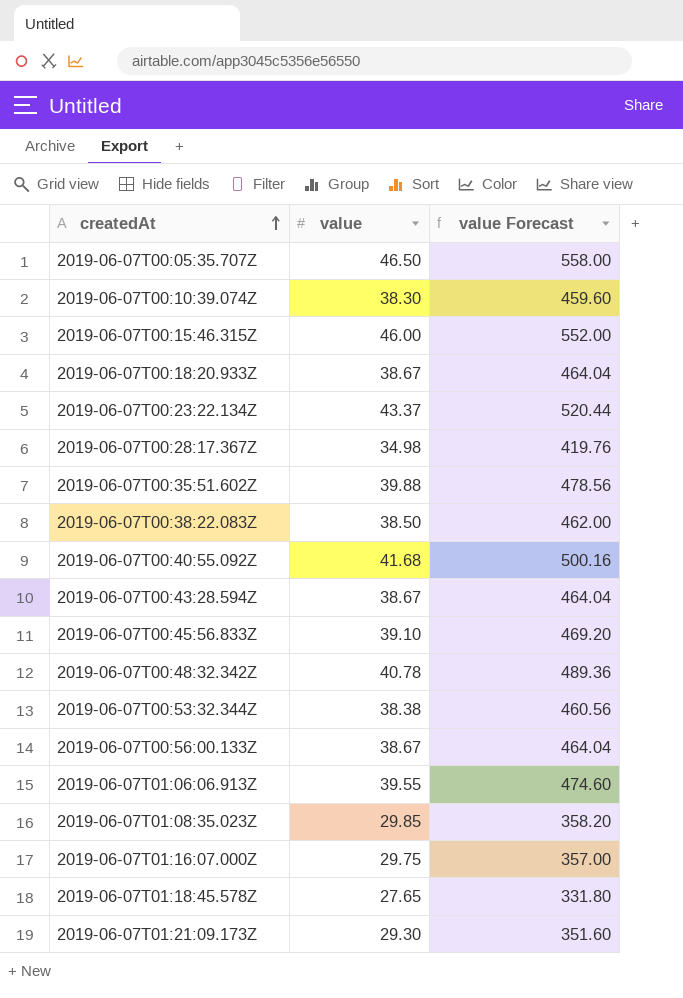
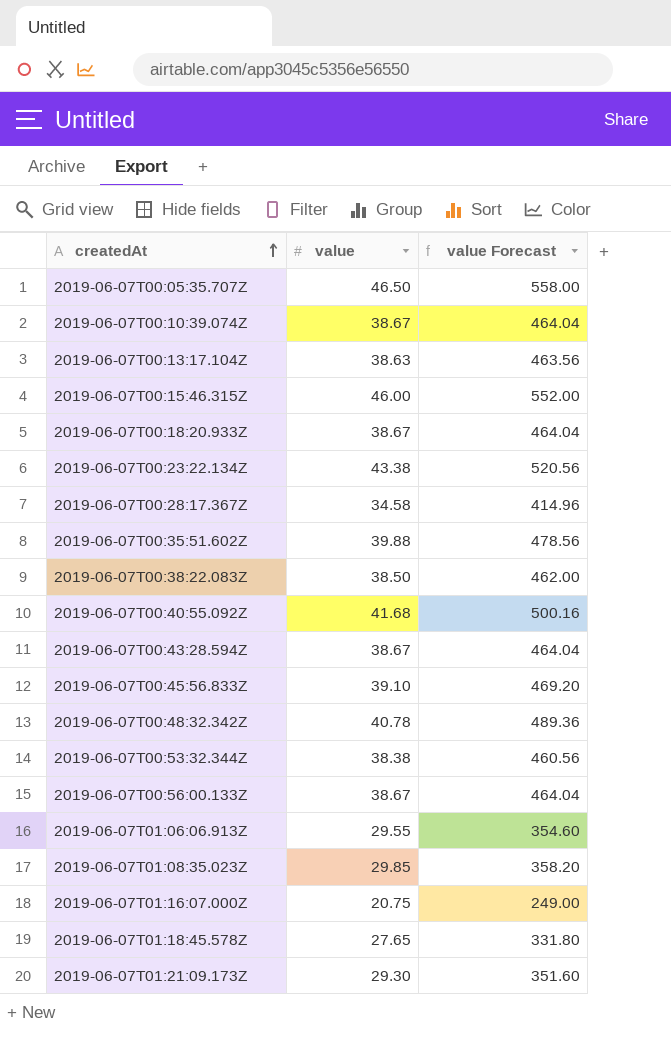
2019-06-07T00:10:39.074Z | value: 38.30 -> 38.67
2019-06-07T00:10:39.074Z | value Forecast: 459.60 -> 464.04
row 2019-06-07T00:13:17.104Z: none -> 38.63 | 463.56
2019-06-07T00:23:22.134Z | value: 43.37 -> 43.38
2019-06-07T00:23:22.134Z | value Forecast: 520.44 -> 520.56
2019-06-07T00:28:17.367Z | value: 34.98 -> 34.58
2019-06-07T00:28:17.367Z | value Forecast: 419.76 -> 414.96
2019-06-07T01:06:06.913Z | value: 39.55 -> 29.55
2019-06-07T01:06:06.913Z | value Forecast: 474.60 -> 354.60
2019-06-07T01:16:07.000Z | value: 29.75 -> 20.75
2019-06-07T01:16:07.000Z | value Forecast: 357.00 -> 249.00

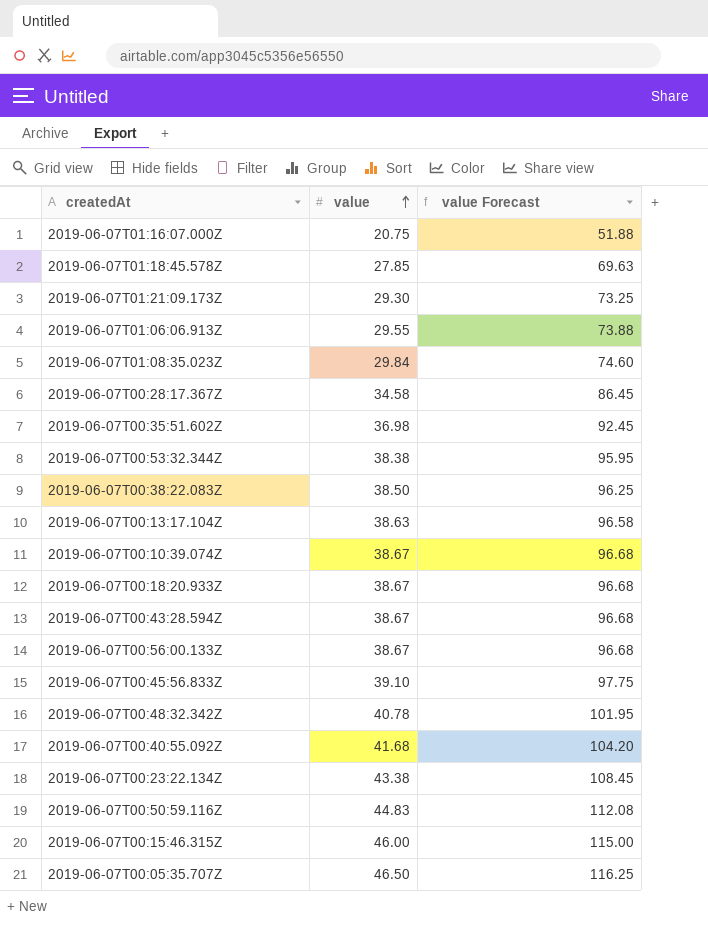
row order: createdAt ascending -> value ascending
column value Forecast | formula: [value] * 12 -> [value] * 2.5
2019-06-07T01:18:45.578Z | value: 27.65 -> 27.85
2019-06-07T01:08:35.023Z | value: 29.85 -> 29.84
2019-06-07T00:35:51.602Z | value: 39.88 -> 36.98
row 2019-06-07T00:50:59.116Z: none -> 44.83 | 112.08

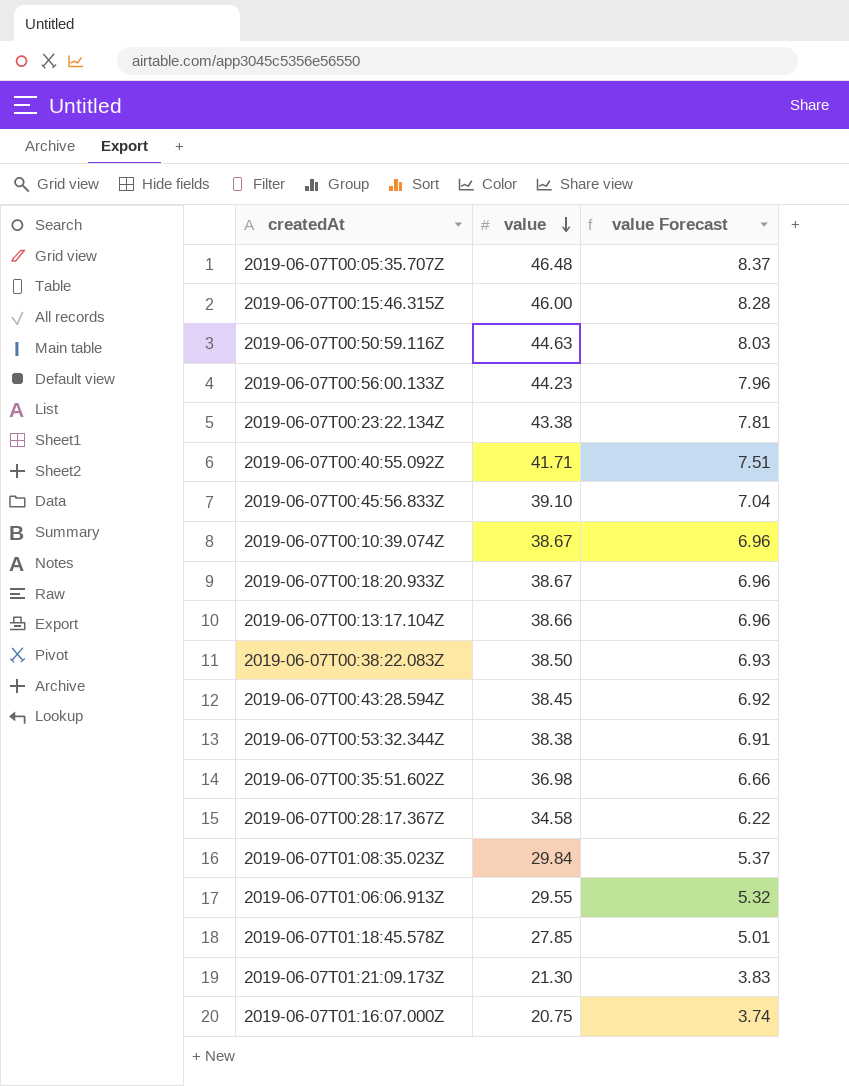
row order: value ascending -> value descending
column value Forecast | formula: [value] * 2.5 -> [value] * 0.18
row 2019-06-07T00:48:32.342Z: 40.78 | 101.95 -> none
2019-06-07T00:05:35.707Z | value: 46.50 -> 46.48
2019-06-07T00:50:59.116Z | value: 44.83 -> 44.63
2019-06-07T00:56:00.133Z | value: 38.67 -> 44.23
2019-06-07T00:40:55.092Z | value: 41.68 -> 41.71
2019-06-07T00:13:17.104Z | value: 38.63 -> 38.66
2019-06-07T00:43:28.594Z | value: 38.67 -> 38.45
2019-06-07T01:21:09.173Z | value: 29.30 -> 21.30

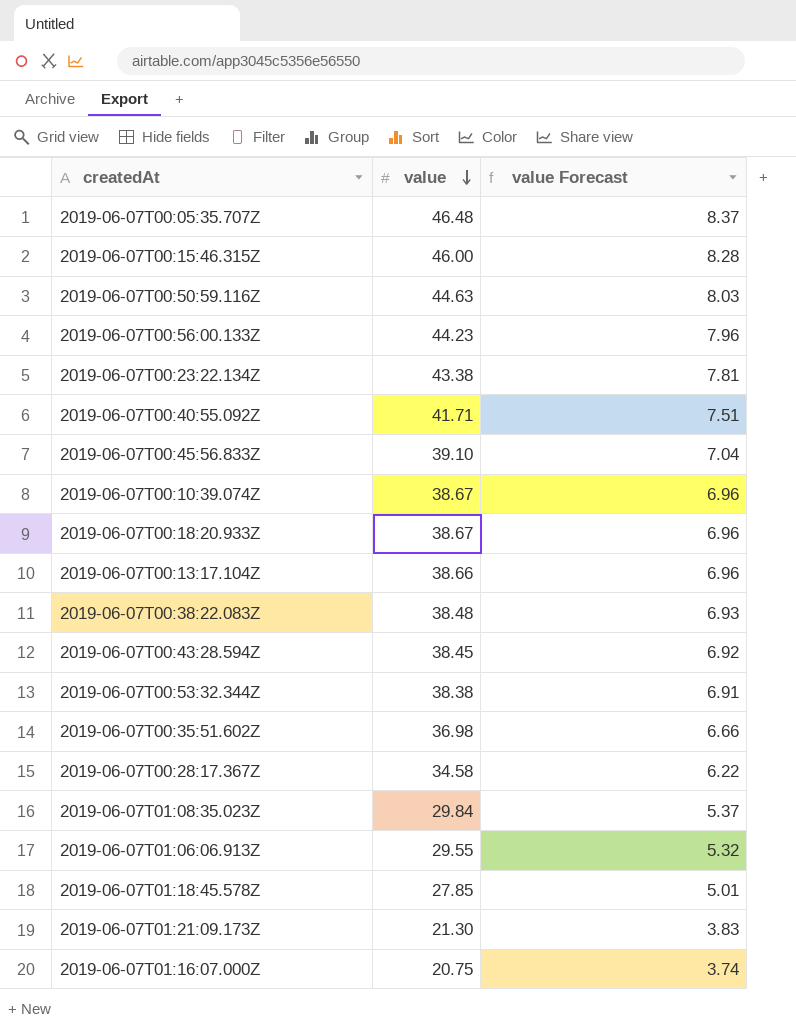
2019-06-07T00:38:22.083Z | value: 38.50 -> 38.48

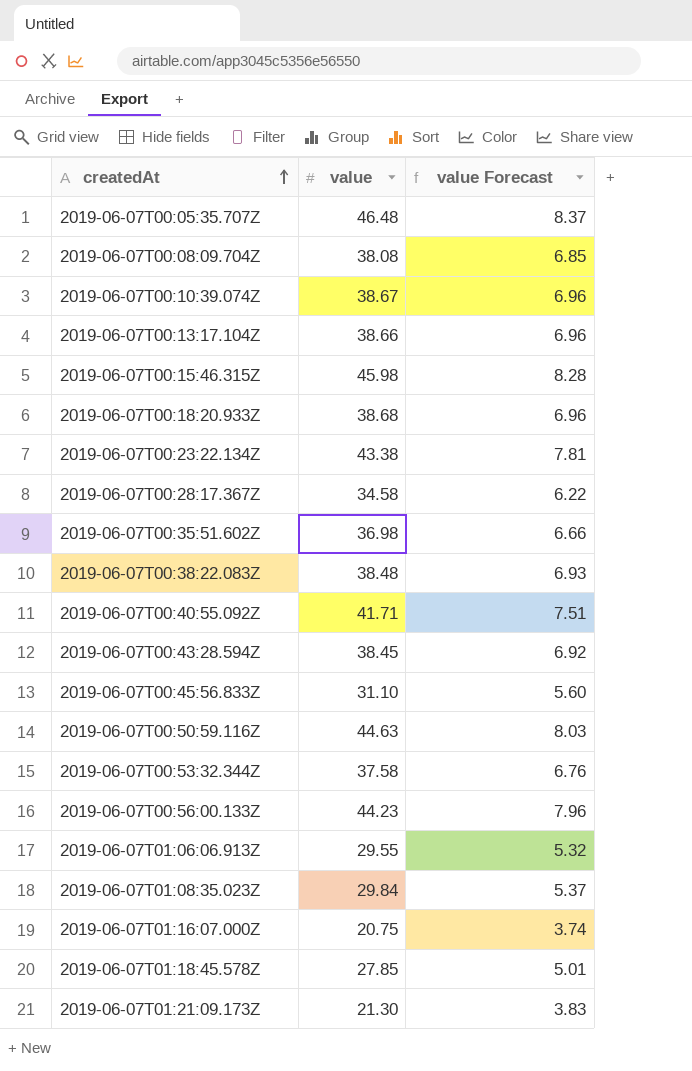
row order: value descending -> createdAt ascending
row 2019-06-07T00:08:09.704Z: none -> 38.08 | 6.85
2019-06-07T00:15:46.315Z | value: 46.00 -> 45.98
2019-06-07T00:18:20.933Z | value: 38.67 -> 38.68
2019-06-07T00:45:56.833Z | value: 39.10 -> 31.10
2019-06-07T00:45:56.833Z | value Forecast: 7.04 -> 5.60
2019-06-07T00:53:32.344Z | value: 38.38 -> 37.58
2019-06-07T00:53:32.344Z | value Forecast: 6.91 -> 6.76

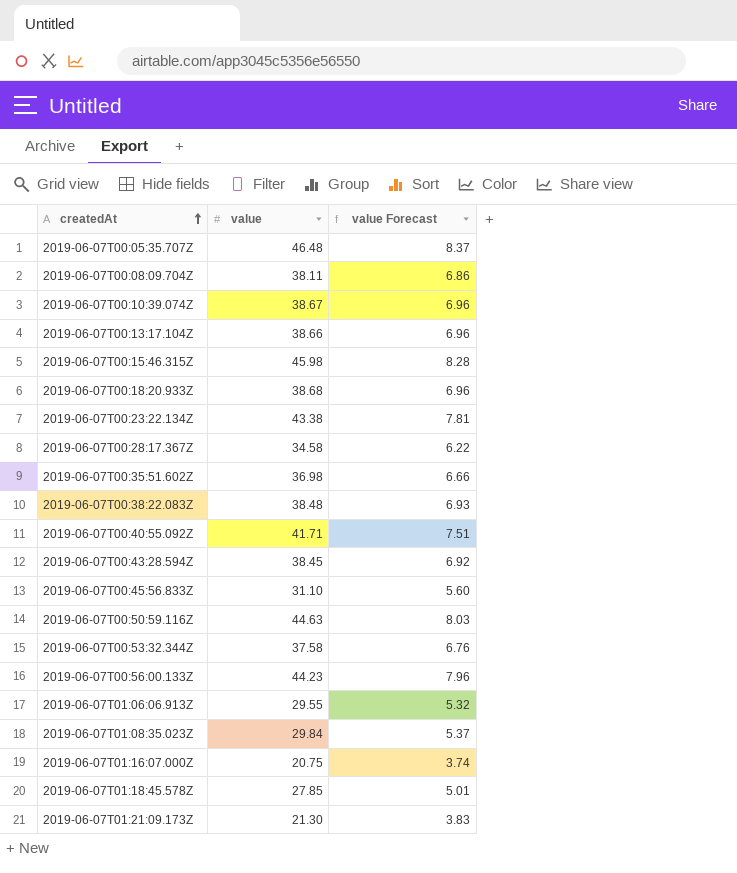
2019-06-07T00:08:09.704Z | value: 38.08 -> 38.11
2019-06-07T00:08:09.704Z | value Forecast: 6.85 -> 6.86

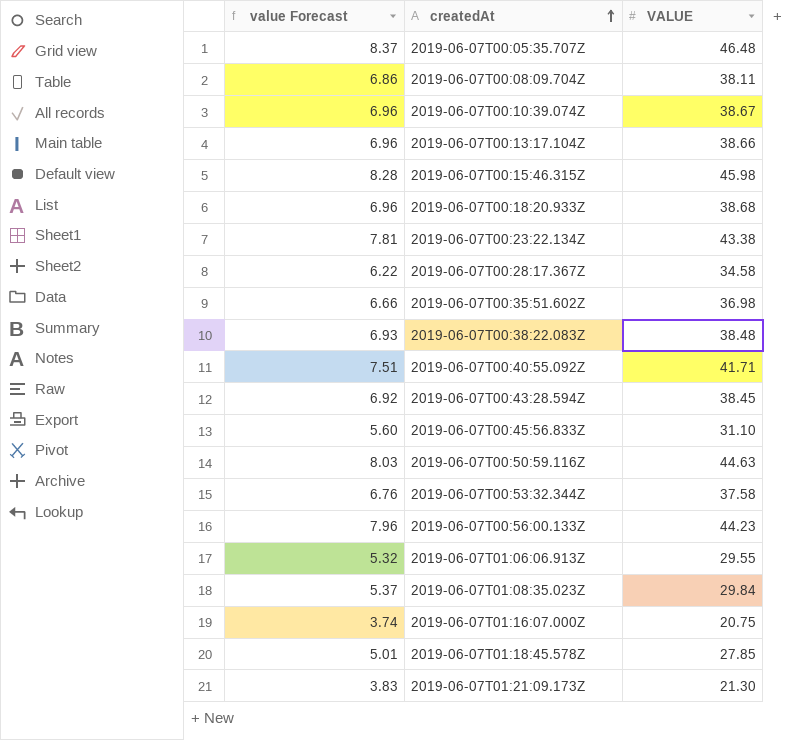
column value Forecast | position: 3 -> 1
column name: value -> VALUE

